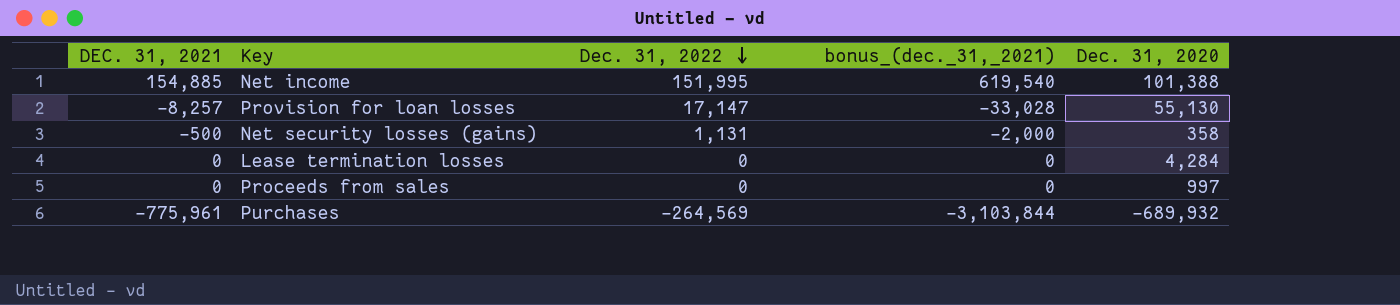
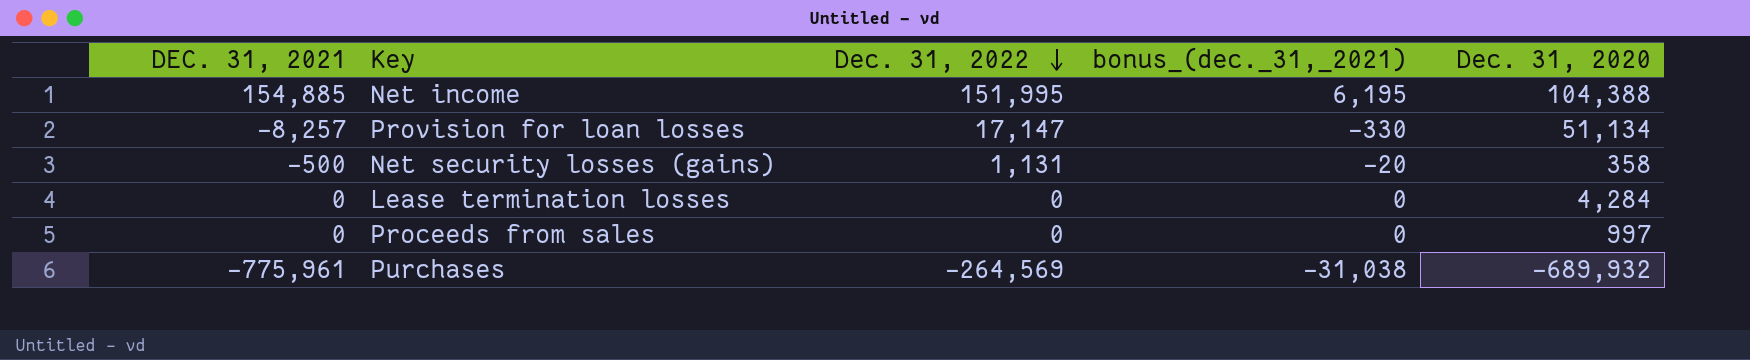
column bonus_(dec._31,_2021) | formula: [DEC. 31, 2021] * 4 -> [DEC. 31, 2021] * 0.04
Net income | Dec. 31, 2020: 101,388 -> 104,388
Provision for loan losses | Dec. 31, 2020: 55,130 -> 51,134

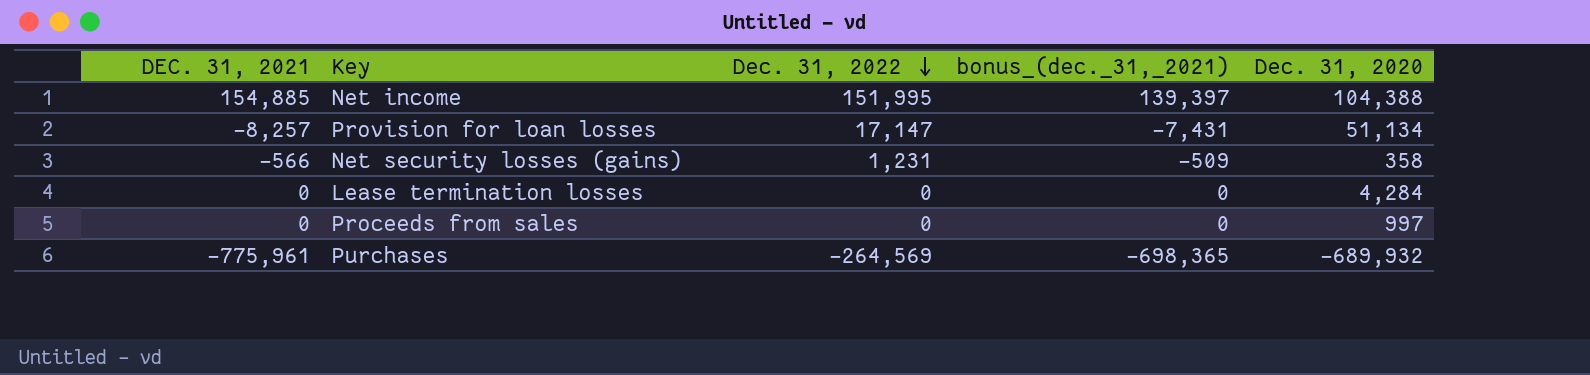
column bonus_(dec._31,_2021) | formula: [DEC. 31, 2021] * 0.04 -> [DEC. 31, 2021] * 0.9
Net security losses (gains) | DEC. 31, 2021: -500 -> -566
Net security losses (gains) | Dec. 31, 2022: 1,131 -> 1,231

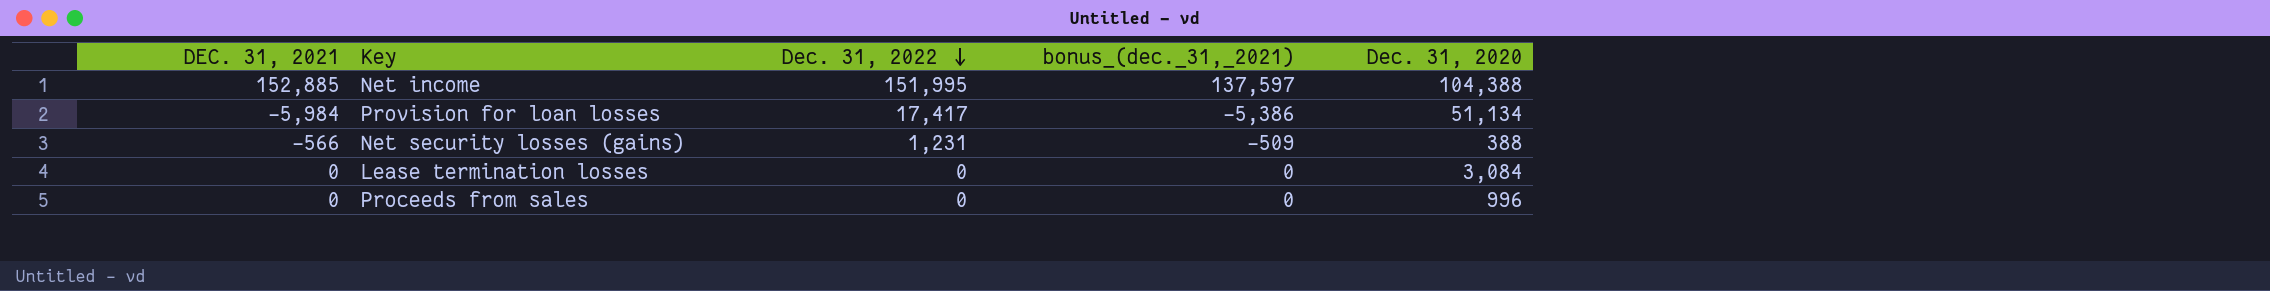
row Purchases: -775,961 | -264,569 | -698,365 | -689,932 -> none
Net income | DEC. 31, 2021: 154,885 -> 152,885
Net income | bonus_(dec._31,_2021): 139,397 -> 137,597
Provision for loan losses | DEC. 31, 2021: -8,257 -> -5,984
Provision for loan losses | Dec. 31, 2022: 17,147 -> 17,417
Provision for loan losses | bonus_(dec._31,_2021): -7,431 -> -5,386
Net security losses (gains) | Dec. 31, 2020: 358 -> 388
Lease termination losses | Dec. 31, 2020: 4,284 -> 3,084
Proceeds from sales | Dec. 31, 2020: 997 -> 996

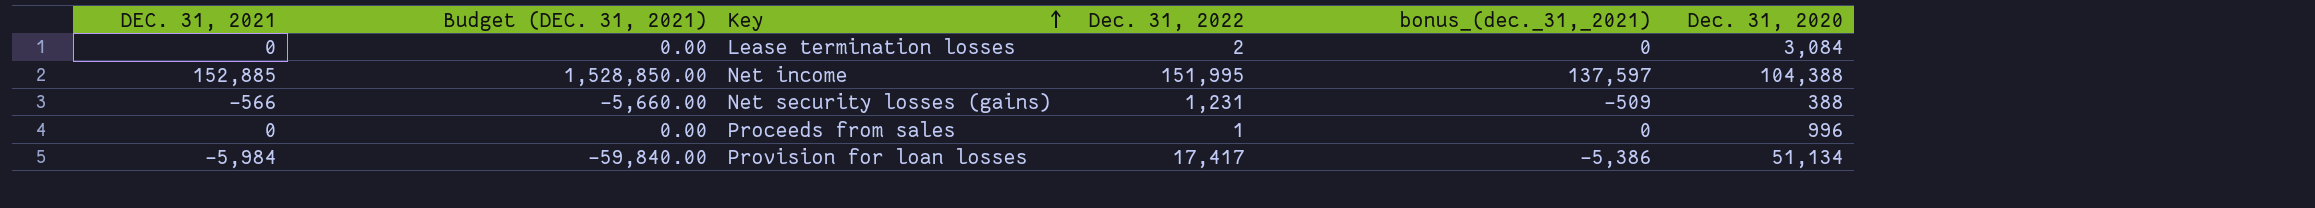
row order: Dec. 31, 2022 descending -> Key ascending
column Budget (DEC. 31, 2021) | formula: none -> [DEC. 31, 2021] * 10
Lease termination losses | Dec. 31, 2022: 0 -> 2
Proceeds from sales | Dec. 31, 2022: 0 -> 1

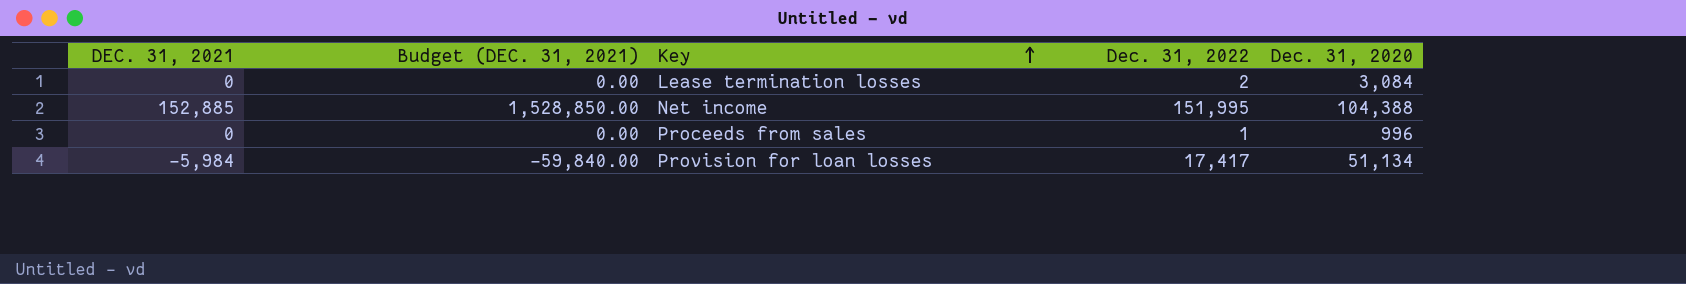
column bonus_(dec._31,_2021) | formula: [DEC. 31, 2021] * 0.9 -> none
row Net security losses (gains): -566 | -5,660.00 | 1,231 | -509 | 388 -> none

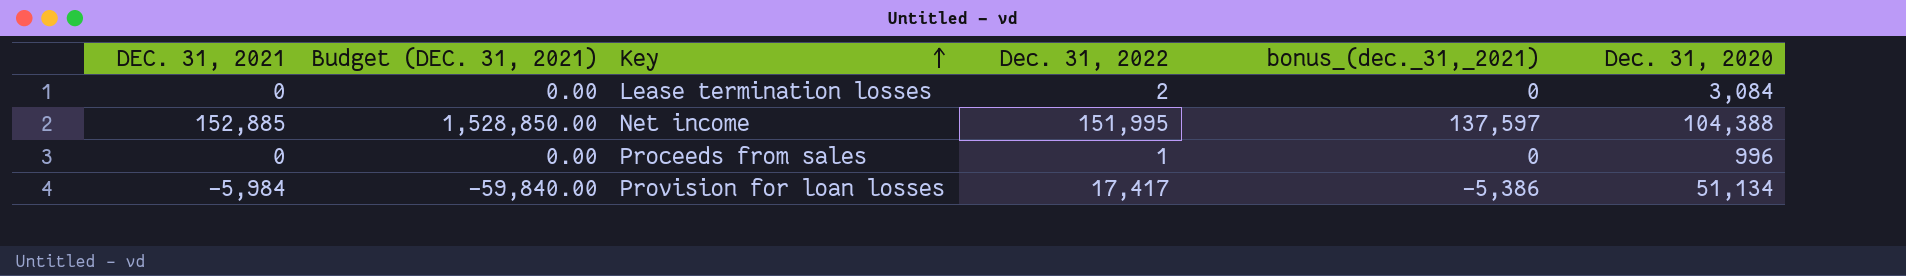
column bonus_(dec._31,_2021) | formula: none -> [DEC. 31, 2021] * 0.9

